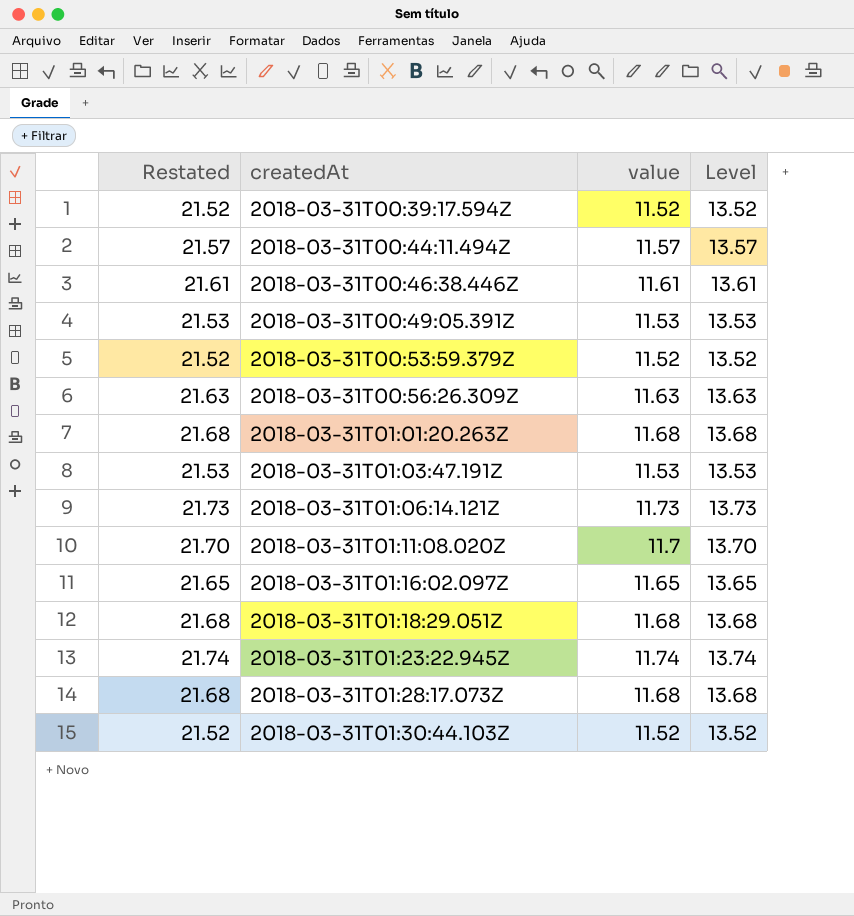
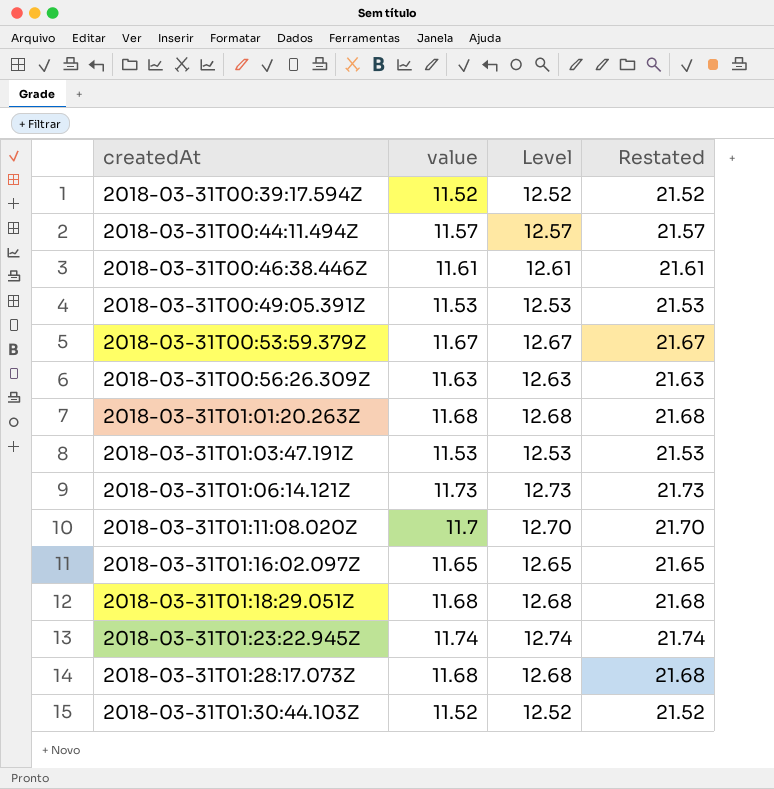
column Level | formula: [value] + 2 -> [value] + 1
column Restated | position: 1 -> 4
2018-03-31T00:53:59.379Z | value: 11.52 -> 11.67
2018-03-31T00:53:59.379Z | Restated: 21.52 -> 21.67

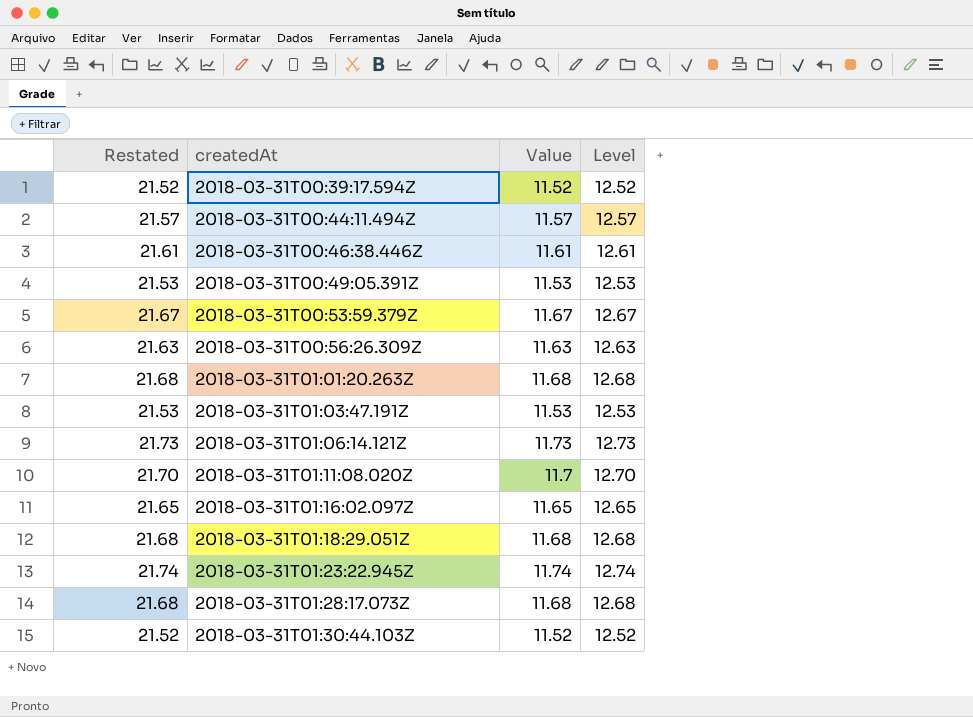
column Restated | position: 4 -> 1
column name: value -> Value

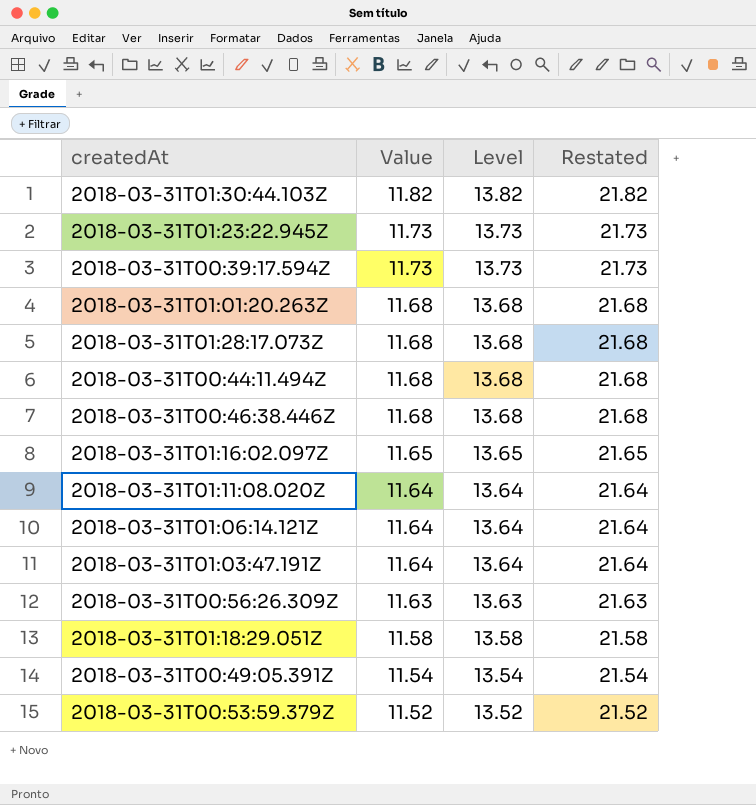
row order: createdAt ascending -> Value descending
column Level | formula: [Value] + 1 -> [Value] + 2
column Restated | position: 1 -> 4
2018-03-31T01:30:44.103Z | Value: 11.52 -> 11.82
2018-03-31T01:30:44.103Z | Restated: 21.52 -> 21.82
2018-03-31T01:23:22.945Z | Value: 11.74 -> 11.73
2018-03-31T01:23:22.945Z | Restated: 21.74 -> 21.73
2018-03-31T00:39:17.594Z | Value: 11.52 -> 11.73
2018-03-31T00:39:17.594Z | Restated: 21.52 -> 21.73
2018-03-31T00:44:11.494Z | Value: 11.57 -> 11.68
2018-03-31T00:44:11.494Z | Restated: 21.57 -> 21.68
2018-03-31T00:46:38.446Z | Value: 11.61 -> 11.68
2018-03-31T00:46:38.446Z | Restated: 21.61 -> 21.68
2018-03-31T01:11:08.020Z | Value: 11.7 -> 11.64
2018-03-31T01:11:08.020Z | Restated: 21.70 -> 21.64
2018-03-31T01:06:14.121Z | Value: 11.73 -> 11.64
2018-03-31T01:06:14.121Z | Restated: 21.73 -> 21.64
2018-03-31T01:03:47.191Z | Value: 11.53 -> 11.64
2018-03-31T01:03:47.191Z | Restated: 21.53 -> 21.64
2018-03-31T01:18:29.051Z | Value: 11.68 -> 11.58
2018-03-31T01:18:29.051Z | Restated: 21.68 -> 21.58
2018-03-31T00:49:05.391Z | Value: 11.53 -> 11.54
2018-03-31T00:49:05.391Z | Restated: 21.53 -> 21.54
2018-03-31T00:53:59.379Z | Value: 11.67 -> 11.52
2018-03-31T00:53:59.379Z | Restated: 21.67 -> 21.52

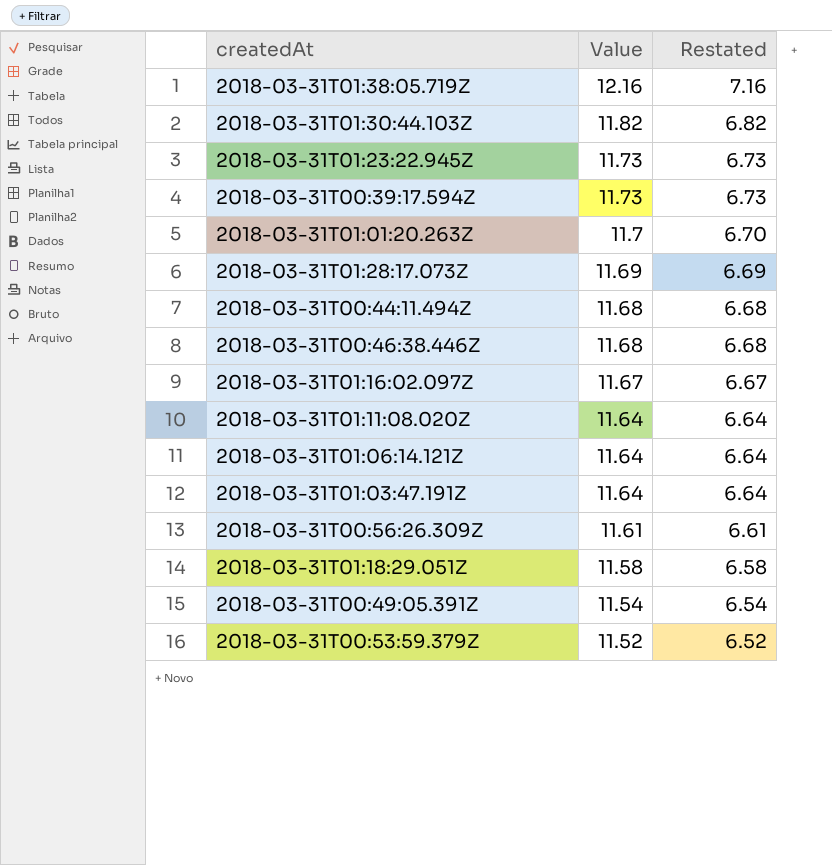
column Level | formula: [Value] + 2 -> none
column Restated | formula: [Value] + 10 -> [Value] - 5
row 2018-03-31T01:38:05.719Z: none -> 12.16 | 7.16
2018-03-31T01:01:20.263Z | Value: 11.68 -> 11.7
2018-03-31T01:28:17.073Z | Value: 11.68 -> 11.69
2018-03-31T01:16:02.097Z | Value: 11.65 -> 11.67
2018-03-31T00:56:26.309Z | Value: 11.63 -> 11.61

